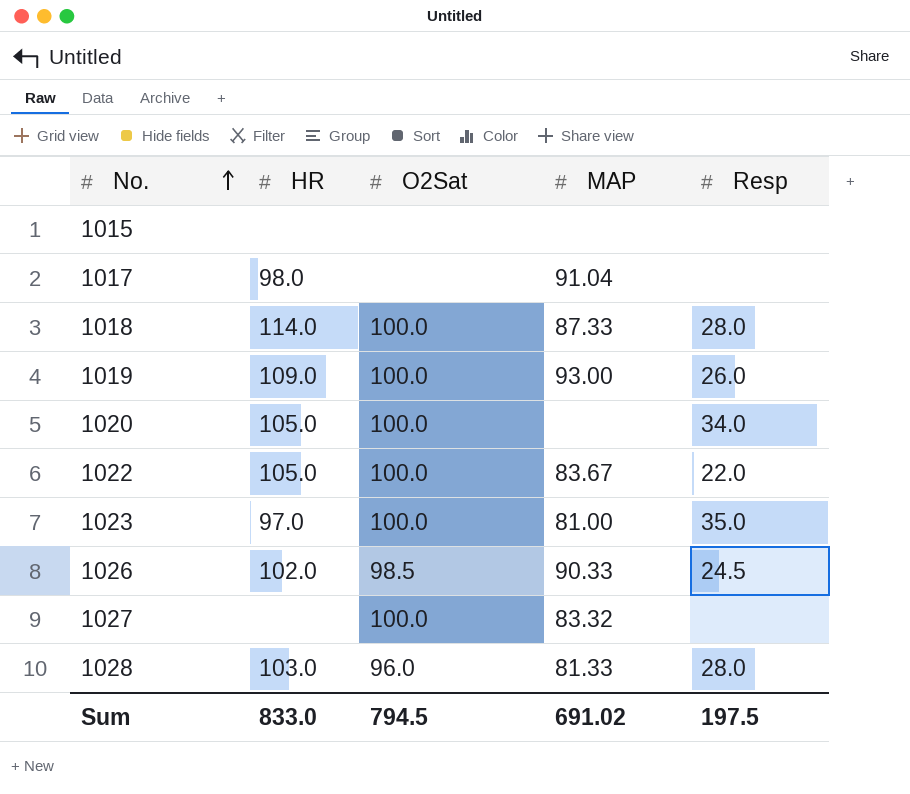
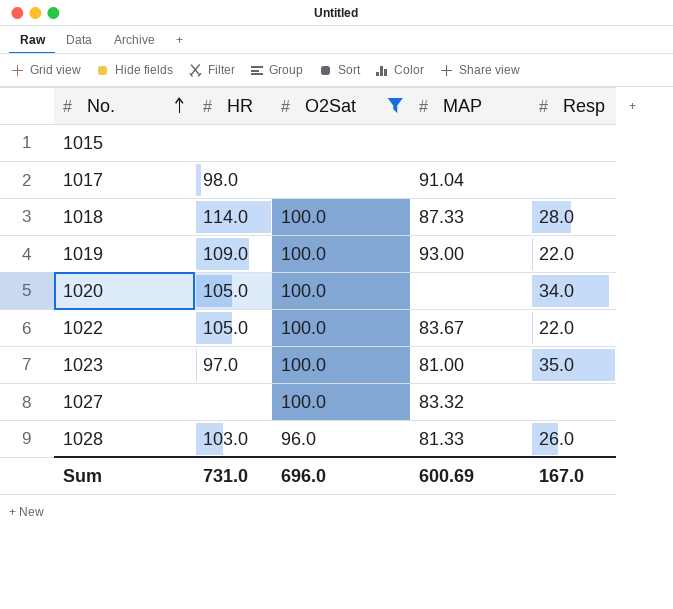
filter: none -> O2Sat != 98.5
1019 | Resp: 26.0 -> 22.0
1028 | Resp: 28.0 -> 26.0
Sum | HR: 833.0 -> 731.0
Sum | O2Sat: 794.5 -> 696.0
Sum | MAP: 691.02 -> 600.69
Sum | Resp: 197.5 -> 167.0

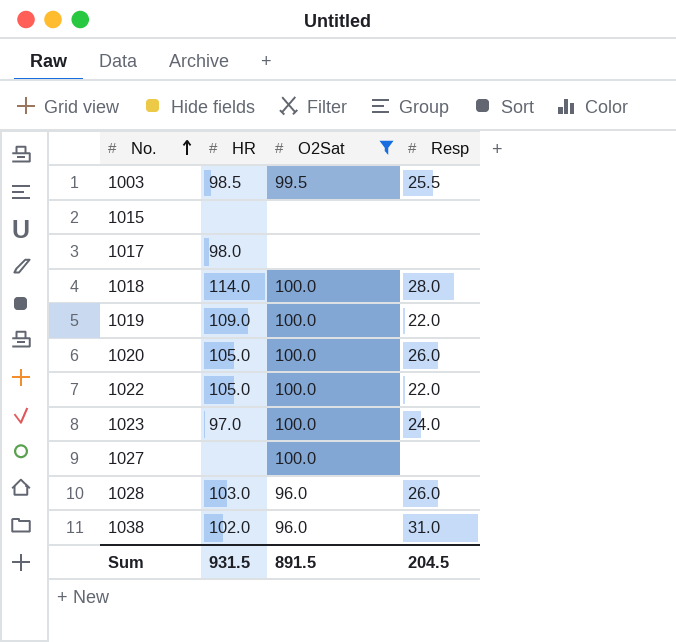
column MAP | position: 4 -> none
row 1003: none -> 98.5 | 99.5 | 25.5
1020 | Resp: 34.0 -> 26.0
1023 | Resp: 35.0 -> 24.0
row 1038: none -> 102.0 | 96.0 | 31.0
Sum | HR: 731.0 -> 931.5
Sum | O2Sat: 696.0 -> 891.5
Sum | Resp: 167.0 -> 204.5

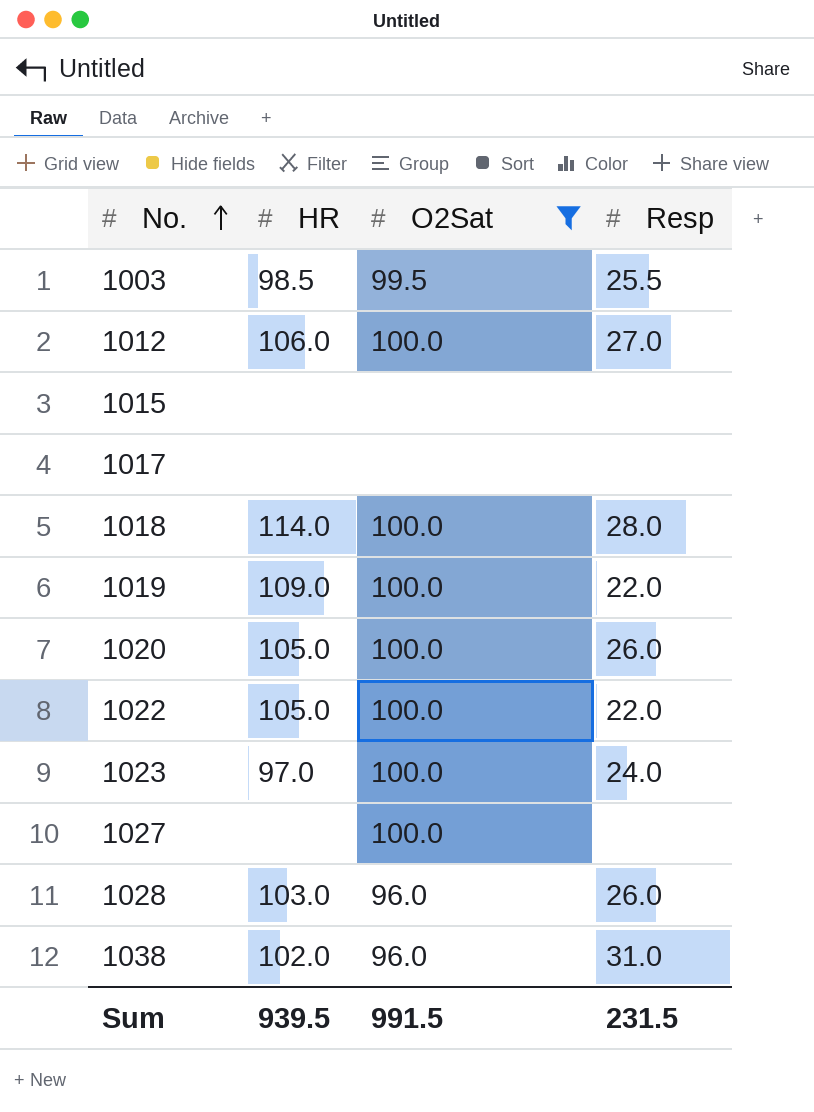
row 1012: none -> 106.0 | 100.0 | 27.0
1017 | HR: 98.0 -> none
Sum | HR: 931.5 -> 939.5
Sum | O2Sat: 891.5 -> 991.5
Sum | Resp: 204.5 -> 231.5

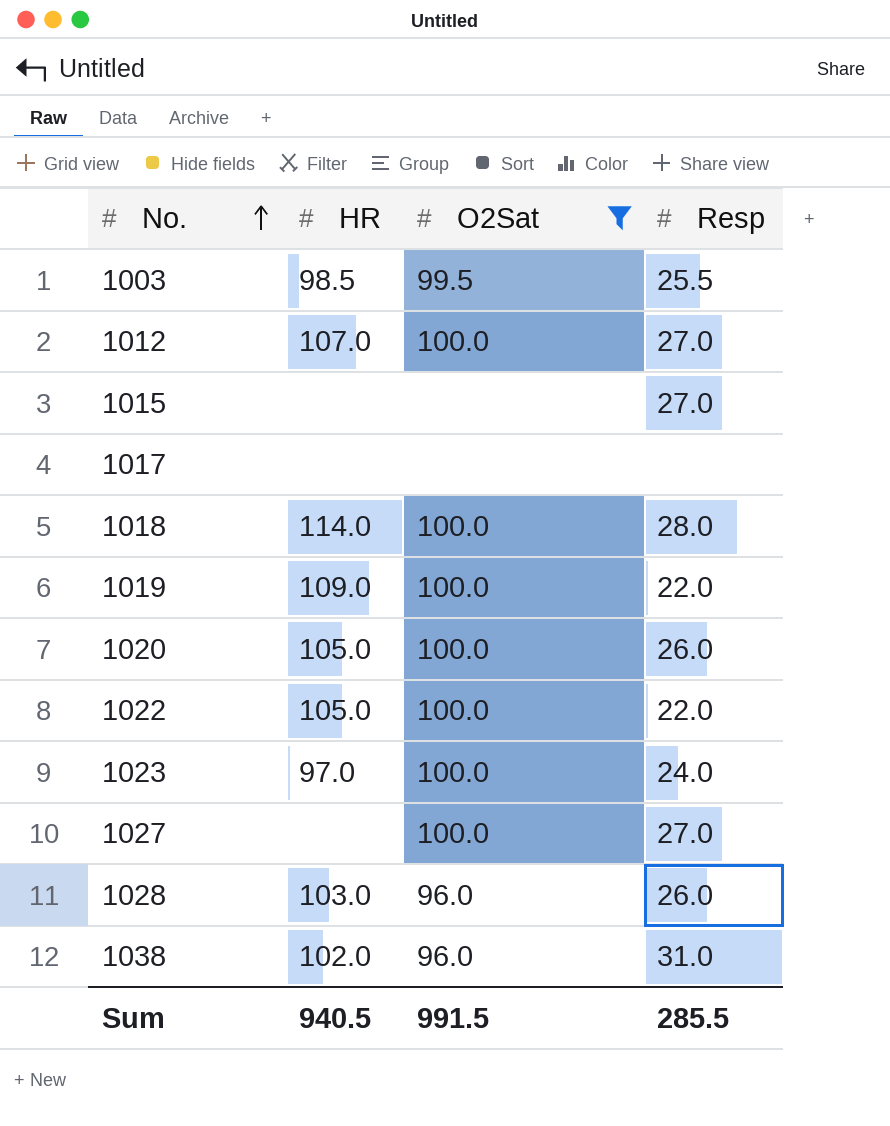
1012 | HR: 106.0 -> 107.0
1015 | Resp: none -> 27.0
1027 | Resp: none -> 27.0
Sum | HR: 939.5 -> 940.5
Sum | Resp: 231.5 -> 285.5

